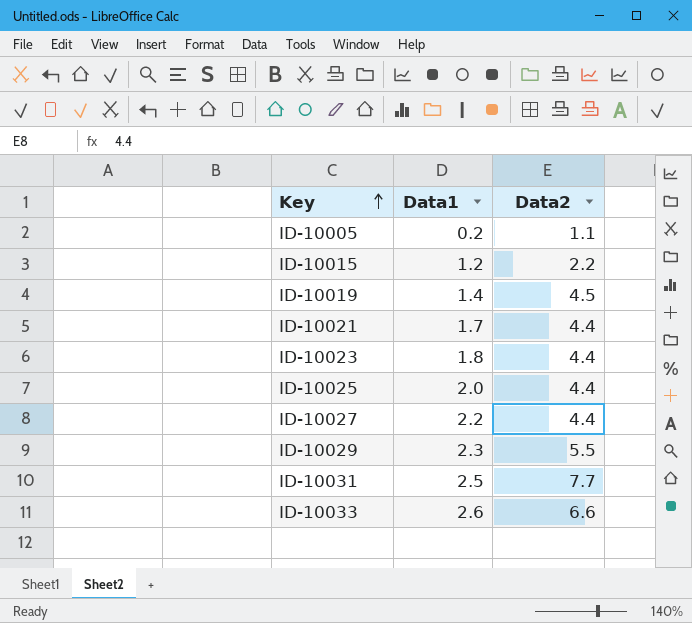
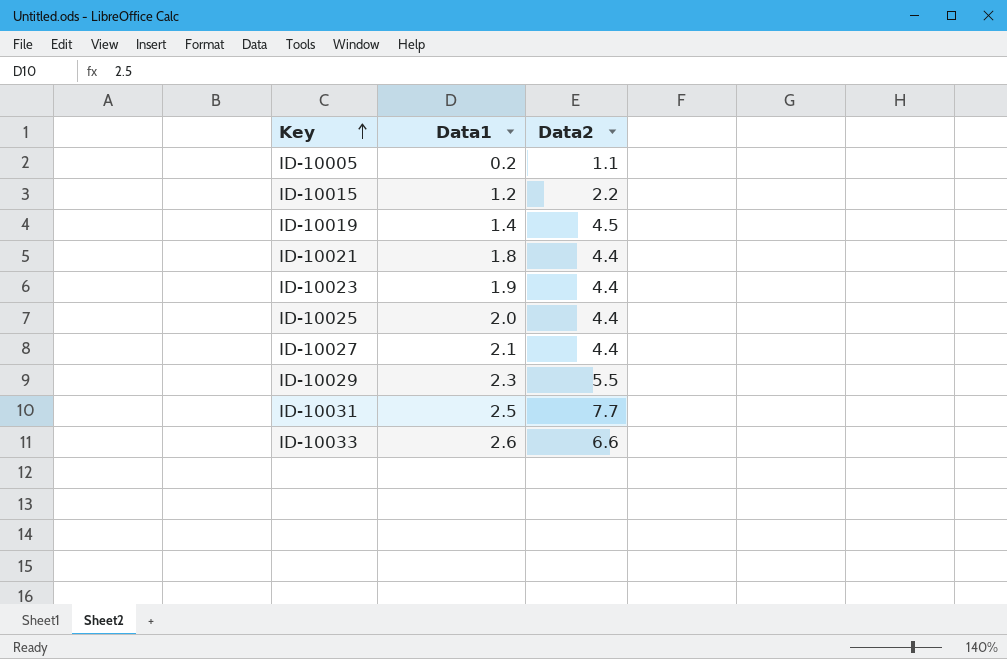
ID-10021 | Data1: 1.7 -> 1.8
ID-10023 | Data1: 1.8 -> 1.9
ID-10027 | Data1: 2.2 -> 2.1

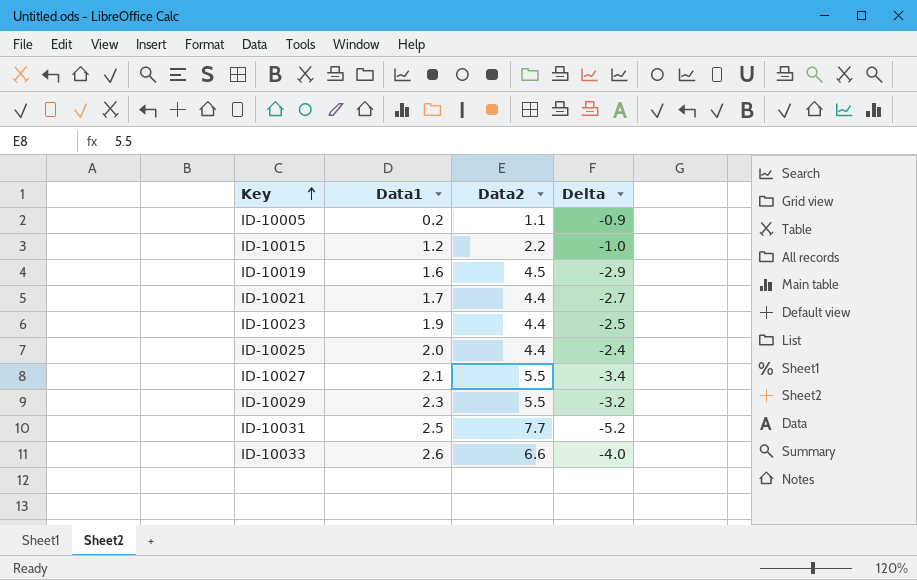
column Delta | formula: none -> [Data1] - [Data2]
ID-10019 | Data1: 1.4 -> 1.6
ID-10021 | Data1: 1.8 -> 1.7
ID-10027 | Data2: 4.4 -> 5.5

